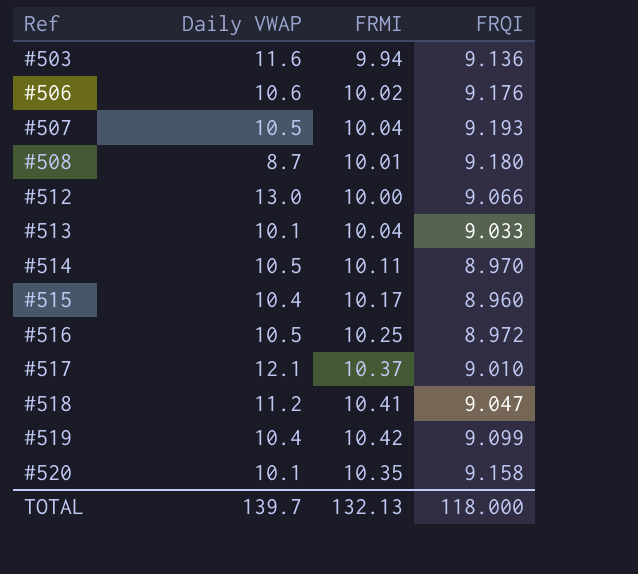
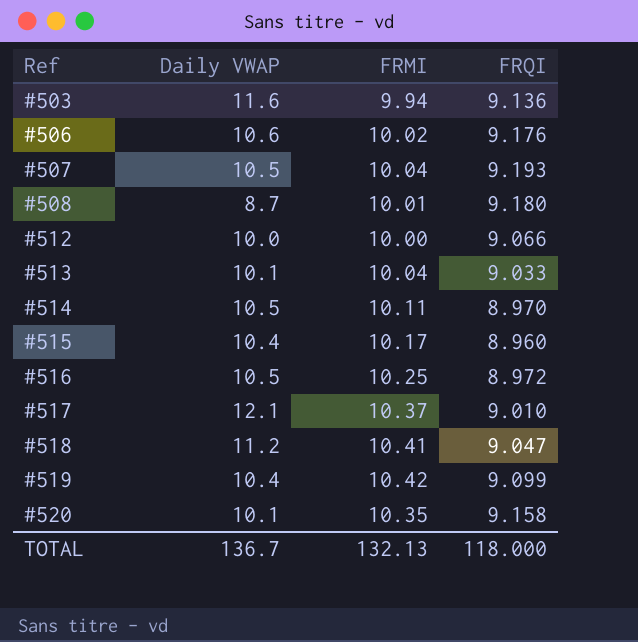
#512 | Daily VWAP: 13.0 -> 10.0
TOTAL | Daily VWAP: 139.7 -> 136.7

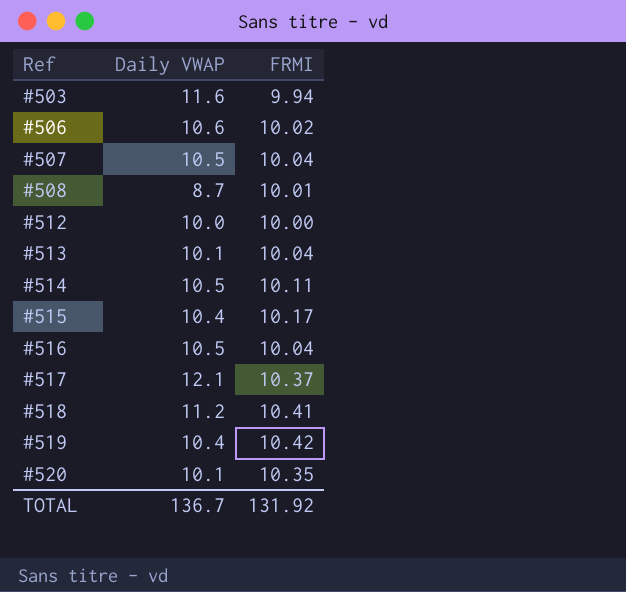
column FRQI | position: 4 -> none
#516 | FRMI: 10.25 -> 10.04
TOTAL | FRMI: 132.13 -> 131.92

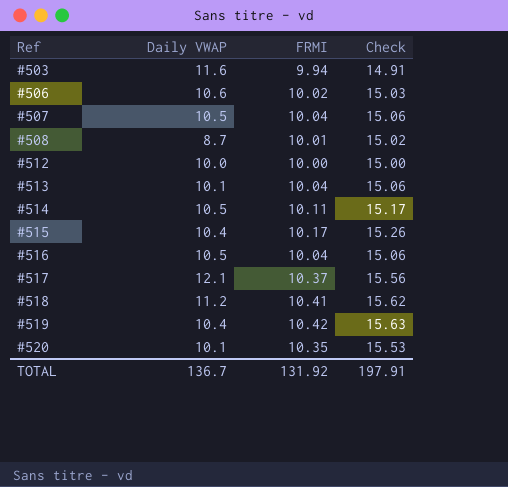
column Check | formula: none -> [FRMI] * 1.5

